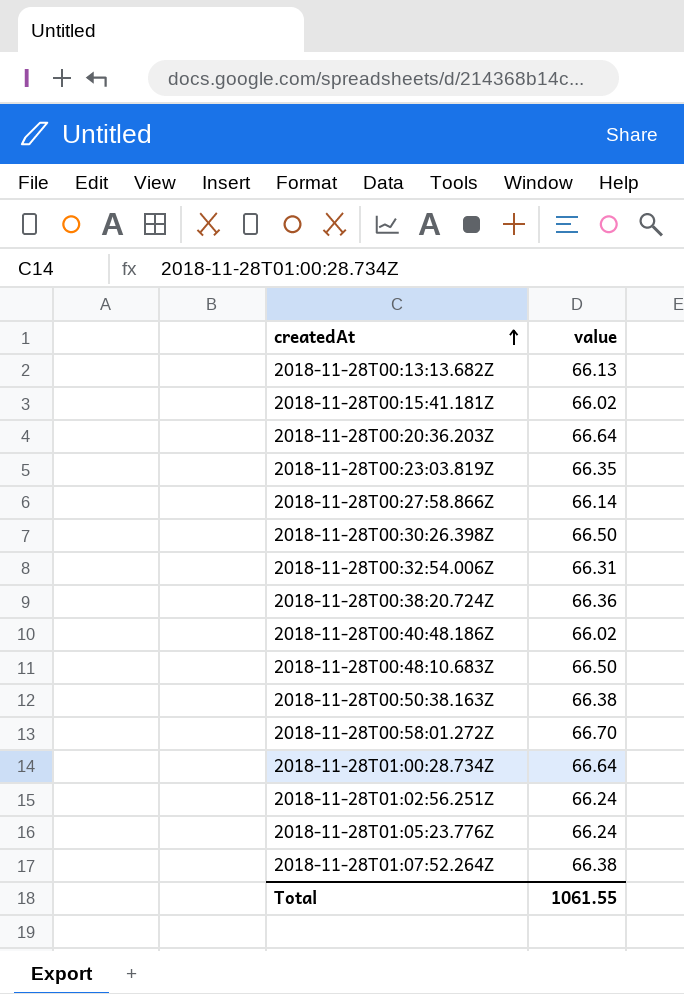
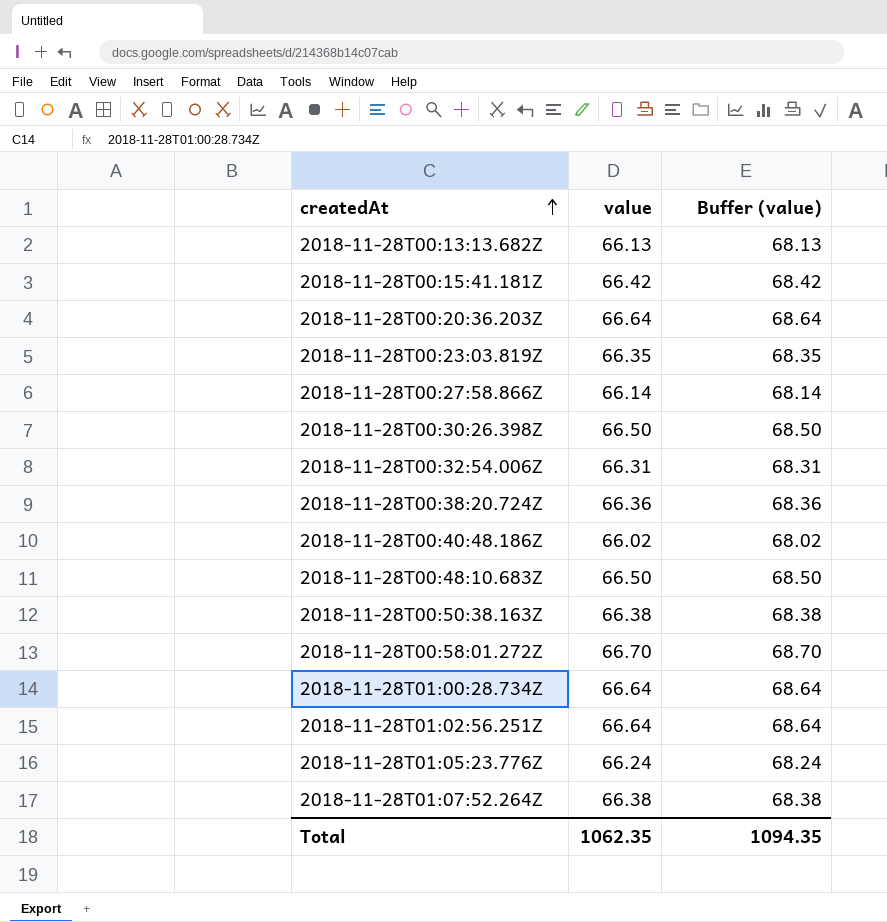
column Buffer (value) | formula: none -> [value] + 2
2018-11-28T00:15:41.181Z | value: 66.02 -> 66.42
2018-11-28T01:02:56.251Z | value: 66.24 -> 66.64
Total | value: 1061.55 -> 1062.35

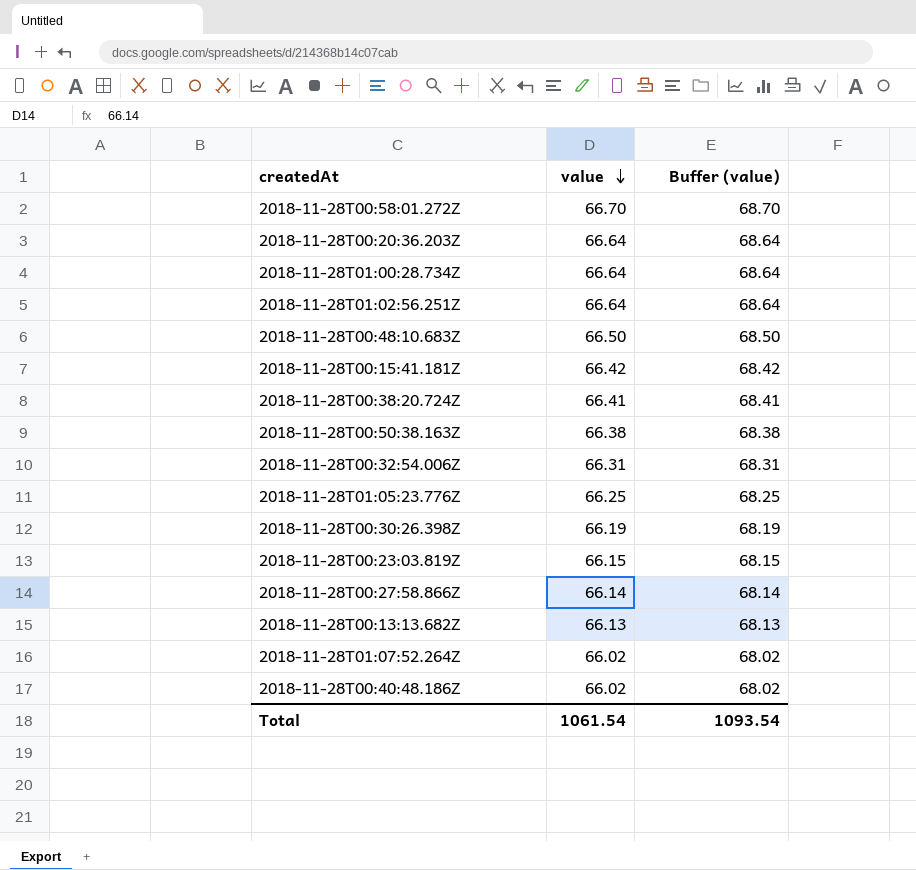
row order: createdAt ascending -> value descending
2018-11-28T00:38:20.724Z | value: 66.36 -> 66.41
2018-11-28T00:38:20.724Z | Buffer (value): 68.36 -> 68.41
2018-11-28T01:05:23.776Z | value: 66.24 -> 66.25
2018-11-28T01:05:23.776Z | Buffer (value): 68.24 -> 68.25
2018-11-28T00:30:26.398Z | value: 66.50 -> 66.19
2018-11-28T00:30:26.398Z | Buffer (value): 68.50 -> 68.19
2018-11-28T00:23:03.819Z | value: 66.35 -> 66.15
2018-11-28T00:23:03.819Z | Buffer (value): 68.35 -> 68.15
2018-11-28T01:07:52.264Z | value: 66.38 -> 66.02
2018-11-28T01:07:52.264Z | Buffer (value): 68.38 -> 68.02
Total | value: 1062.35 -> 1061.54
Total | Buffer (value): 1094.35 -> 1093.54

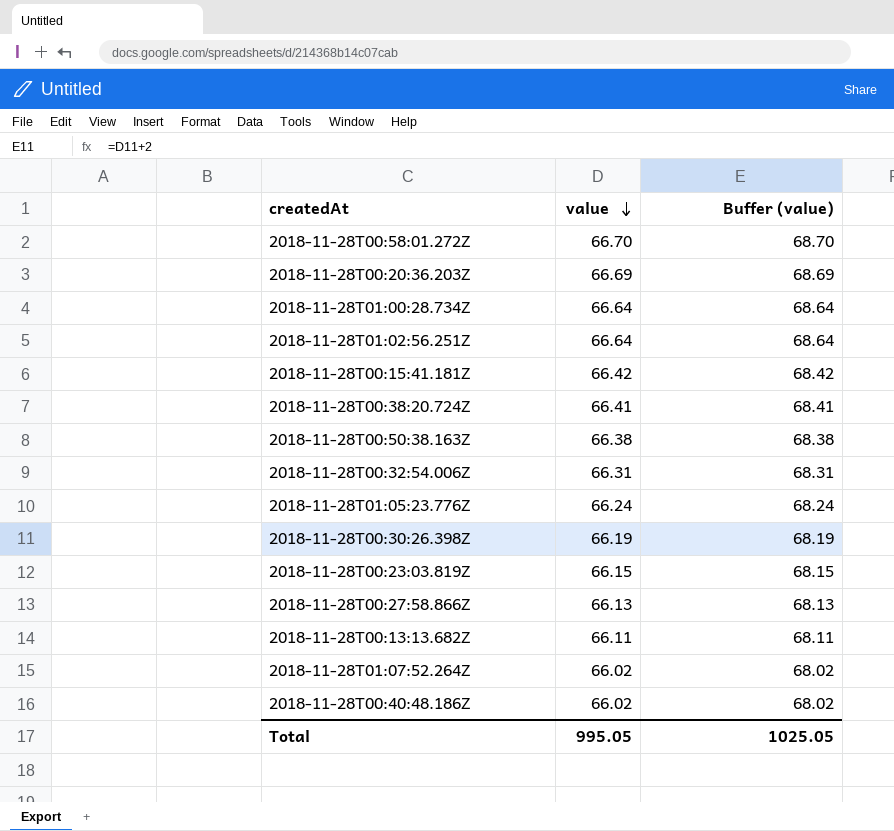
row 2018-11-28T00:48:10.683Z: 66.50 | 68.50 -> none
2018-11-28T00:20:36.203Z | value: 66.64 -> 66.69
2018-11-28T00:20:36.203Z | Buffer (value): 68.64 -> 68.69
2018-11-28T01:05:23.776Z | value: 66.25 -> 66.24
2018-11-28T01:05:23.776Z | Buffer (value): 68.25 -> 68.24
2018-11-28T00:27:58.866Z | value: 66.14 -> 66.13
2018-11-28T00:27:58.866Z | Buffer (value): 68.14 -> 68.13
2018-11-28T00:13:13.682Z | value: 66.13 -> 66.11
2018-11-28T00:13:13.682Z | Buffer (value): 68.13 -> 68.11
Total | value: 1061.54 -> 995.05
Total | Buffer (value): 1093.54 -> 1025.05

